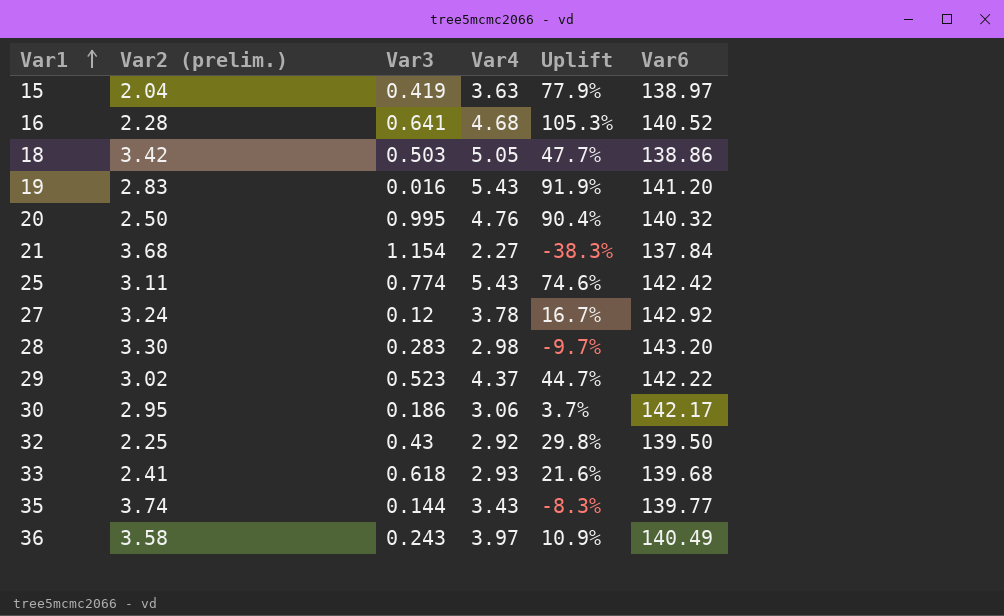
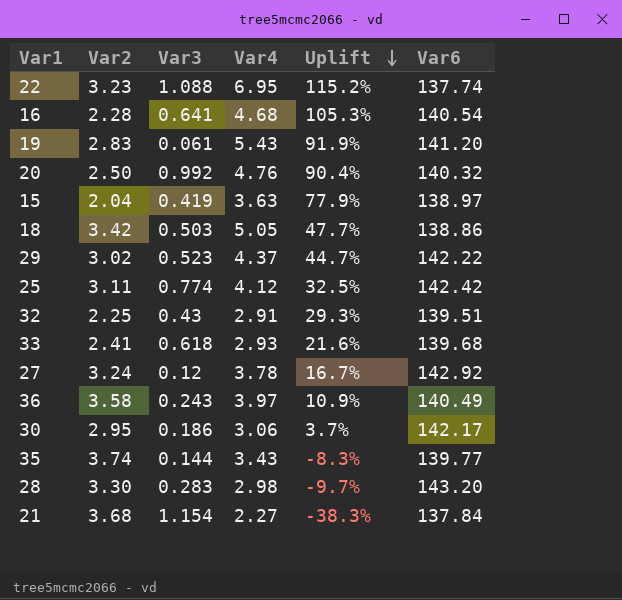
row order: Var1 ascending -> Uplift descending
column name: Var2 (prelim.) -> Var2
row 22: none -> 3.23 | 1.088 | 6.95 | 115.2% | 137.74
16 | Var6: 140.52 -> 140.54
19 | Var3: 0.016 -> 0.061
20 | Var3: 0.995 -> 0.992
25 | Var4: 5.43 -> 4.12
25 | Uplift: 74.6% -> 32.5%
32 | Var4: 2.92 -> 2.91
32 | Uplift: 29.8% -> 29.3%
32 | Var6: 139.50 -> 139.51

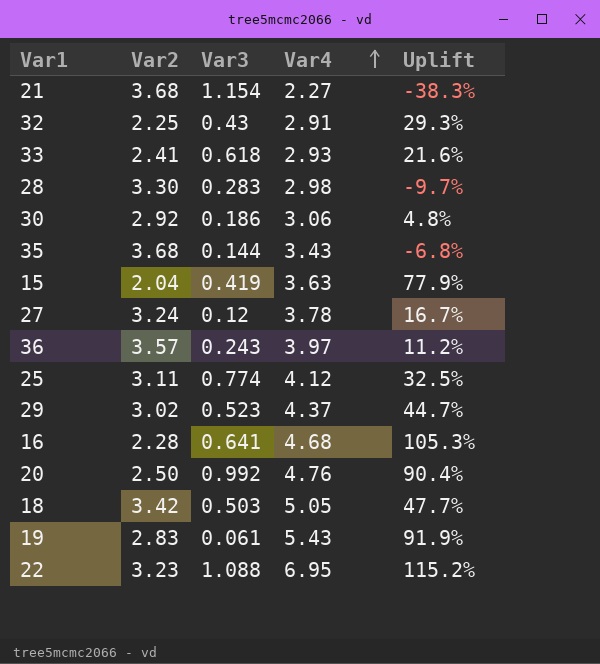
row order: Uplift descending -> Var4 ascending
column Var6 | position: 6 -> none
30 | Var2: 2.95 -> 2.92
30 | Uplift: 3.7% -> 4.8%
35 | Var2: 3.74 -> 3.68
35 | Uplift: -8.3% -> -6.8%
36 | Var2: 3.58 -> 3.57
36 | Uplift: 10.9% -> 11.2%

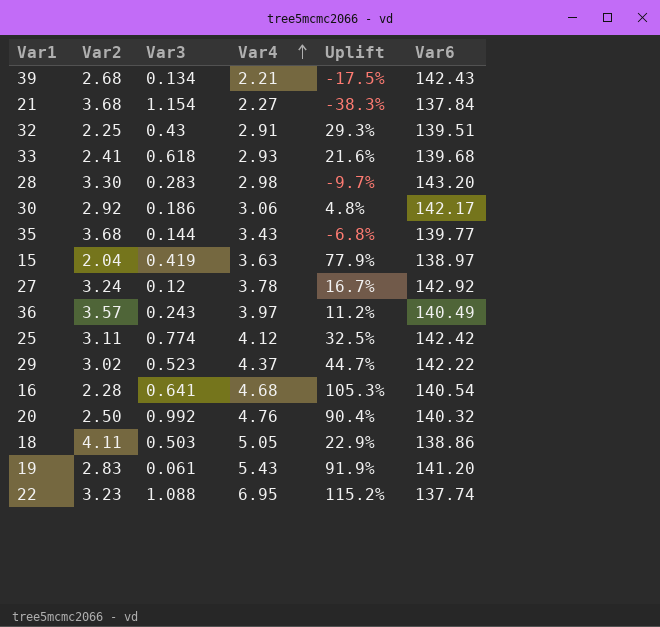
column Var6 | position: none -> 6
row 39: none -> 2.68 | 0.134 | 2.21 | -17.5% | 142.43
18 | Var2: 3.42 -> 4.11
18 | Uplift: 47.7% -> 22.9%

